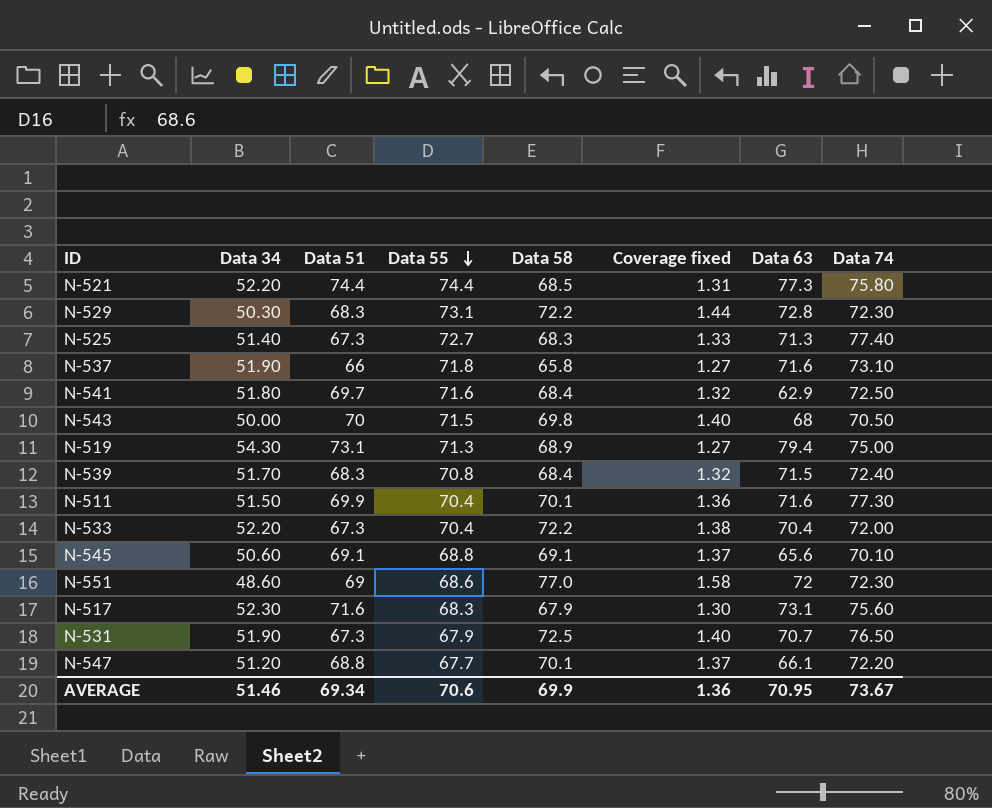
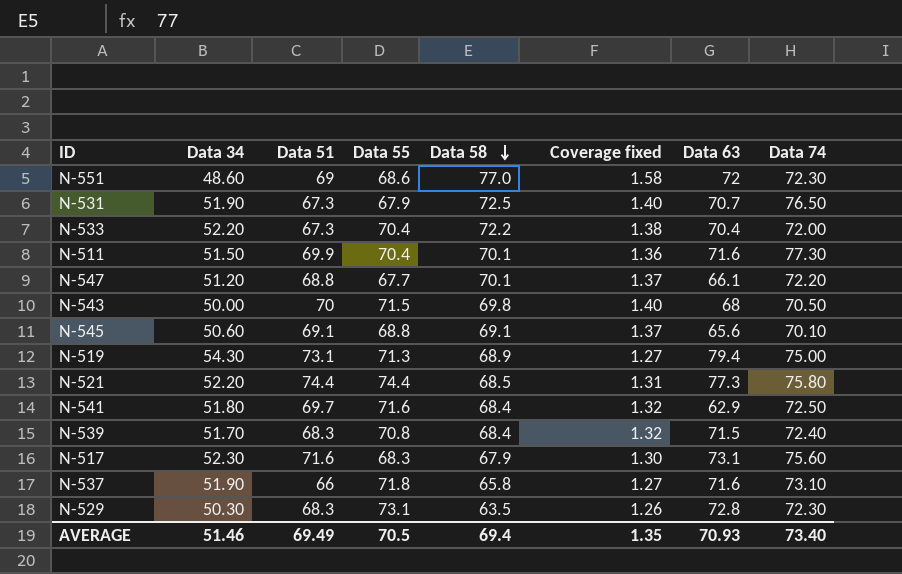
row order: Data 55 descending -> Data 58 descending
row N-525: 51.40 | 67.3 | 72.7 | 68.3 | 1.33 | 71.3 | 77.40 -> none
N-529 | Data 58: 72.2 -> 63.5
N-529 | Coverage fixed: 1.44 -> 1.26
AVERAGE | Data 51: 69.34 -> 69.49
AVERAGE | Data 55: 70.6 -> 70.5
AVERAGE | Data 58: 69.9 -> 69.4
AVERAGE | Coverage fixed: 1.36 -> 1.35
AVERAGE | Data 63: 70.95 -> 70.93
AVERAGE | Data 74: 73.67 -> 73.40

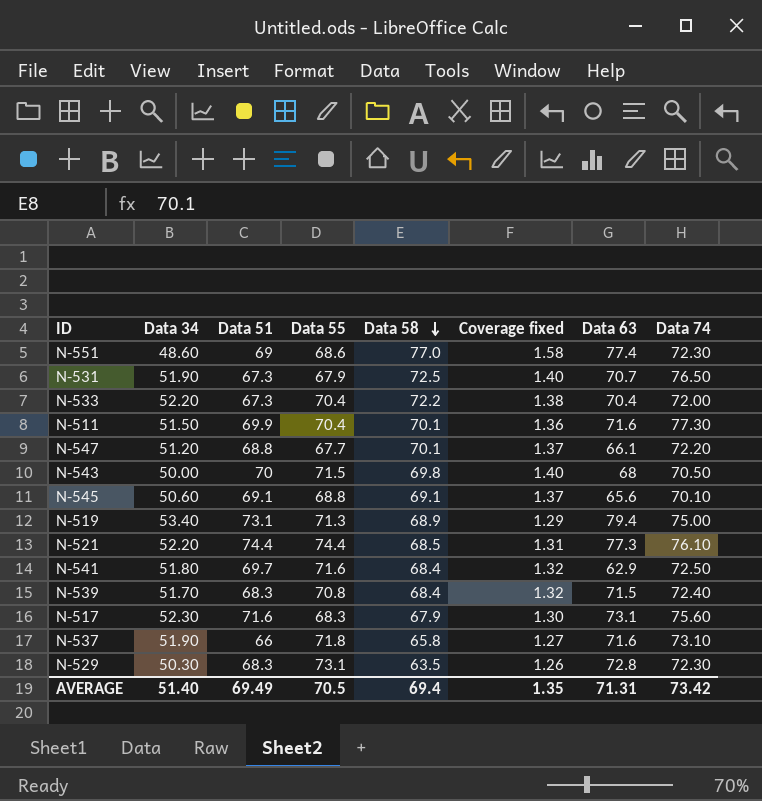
N-551 | Data 63: 72 -> 77.4
N-519 | Data 34: 54.30 -> 53.40
N-519 | Coverage fixed: 1.27 -> 1.29
N-521 | Data 74: 75.80 -> 76.10
AVERAGE | Data 34: 51.46 -> 51.40
AVERAGE | Data 63: 70.93 -> 71.31
AVERAGE | Data 74: 73.40 -> 73.42

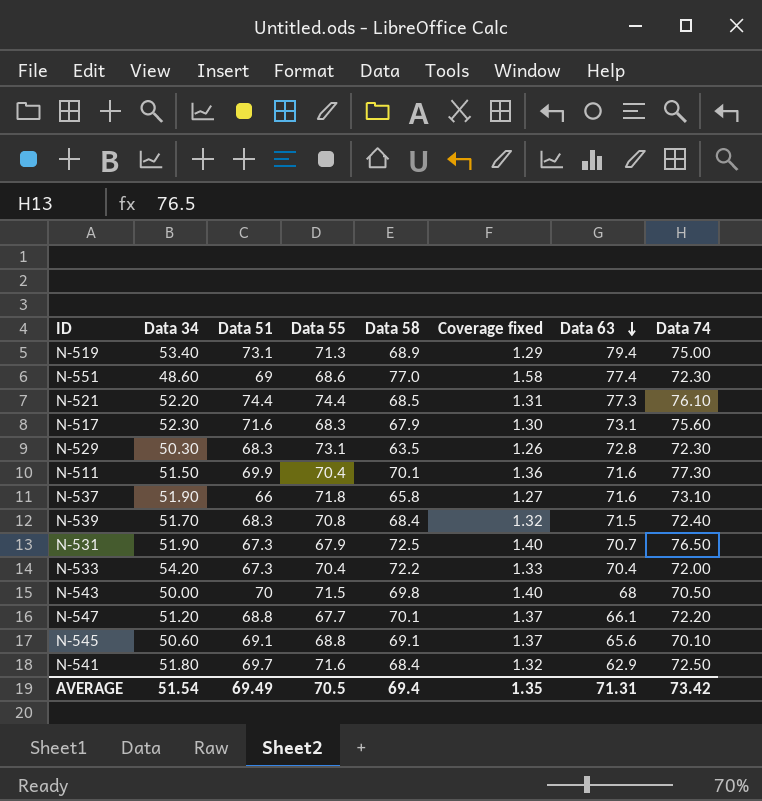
row order: Data 58 descending -> Data 63 descending
N-533 | Data 34: 52.20 -> 54.20
N-533 | Coverage fixed: 1.38 -> 1.33
AVERAGE | Data 34: 51.40 -> 51.54

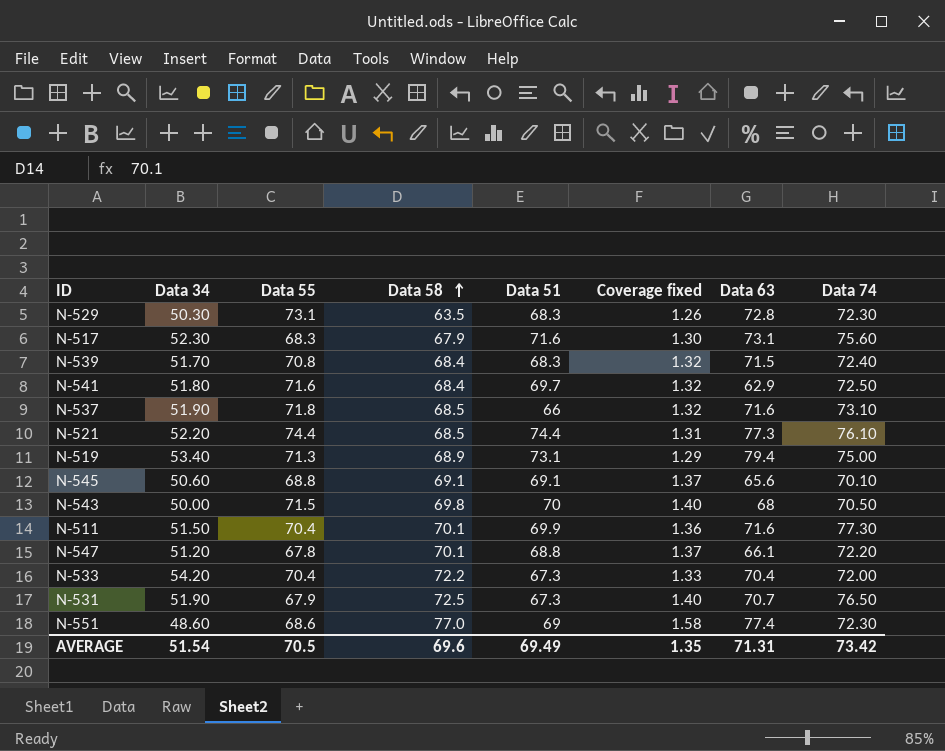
row order: Data 63 descending -> Data 58 ascending
column Data 51 | position: 3 -> 5
N-537 | Data 58: 65.8 -> 68.5
N-537 | Coverage fixed: 1.27 -> 1.32
N-547 | Data 55: 67.7 -> 67.8
AVERAGE | Data 58: 69.4 -> 69.6

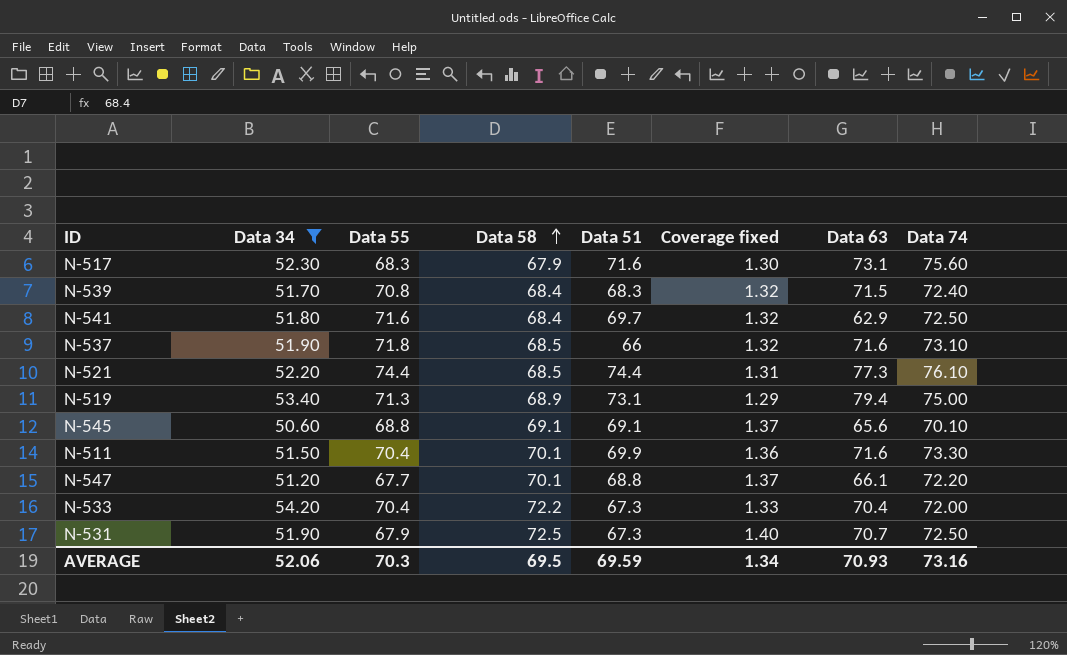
filter: none -> Data 34 >= 50.60
N-511 | Data 74: 77.30 -> 73.30
N-547 | Data 55: 67.8 -> 67.7
N-531 | Data 74: 76.50 -> 72.50
AVERAGE | Data 34: 51.54 -> 52.06
AVERAGE | Data 55: 70.5 -> 70.3
AVERAGE | Data 58: 69.6 -> 69.5
AVERAGE | Data 51: 69.49 -> 69.59
AVERAGE | Coverage fixed: 1.35 -> 1.34
AVERAGE | Data 63: 71.31 -> 70.93
AVERAGE | Data 74: 73.42 -> 73.16

